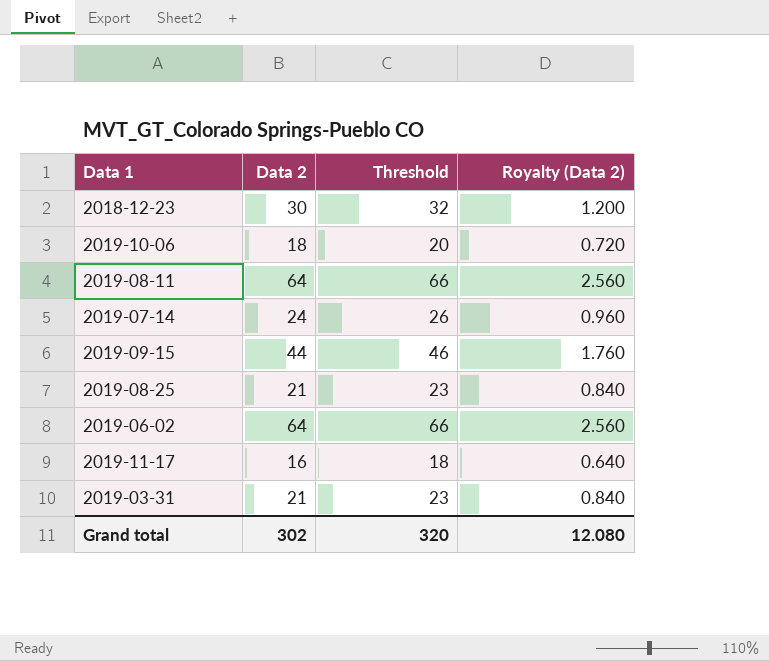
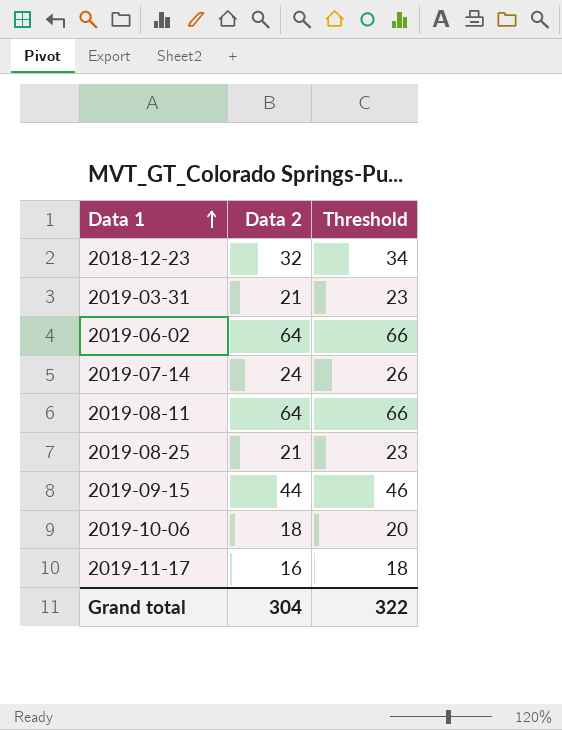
row order: none -> Data 1 ascending
column Royalty (Data 2) | formula: [Data 2] * 0.04 -> none
2018-12-23 | Data 2: 30 -> 32
2018-12-23 | Threshold: 32 -> 34
Grand total | Data 2: 302 -> 304
Grand total | Threshold: 320 -> 322

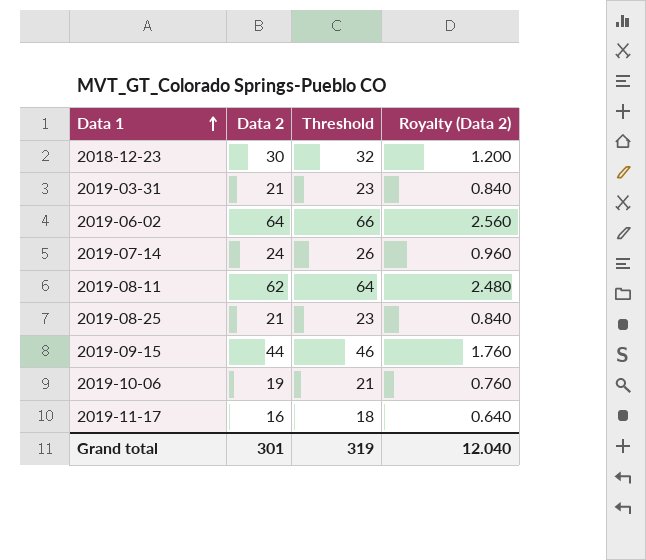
column Royalty (Data 2) | formula: none -> [Data 2] * 0.04
2018-12-23 | Data 2: 32 -> 30
2018-12-23 | Threshold: 34 -> 32
2019-08-11 | Data 2: 64 -> 62
2019-08-11 | Threshold: 66 -> 64
2019-10-06 | Data 2: 18 -> 19
2019-10-06 | Threshold: 20 -> 21
Grand total | Data 2: 304 -> 301
Grand total | Threshold: 322 -> 319

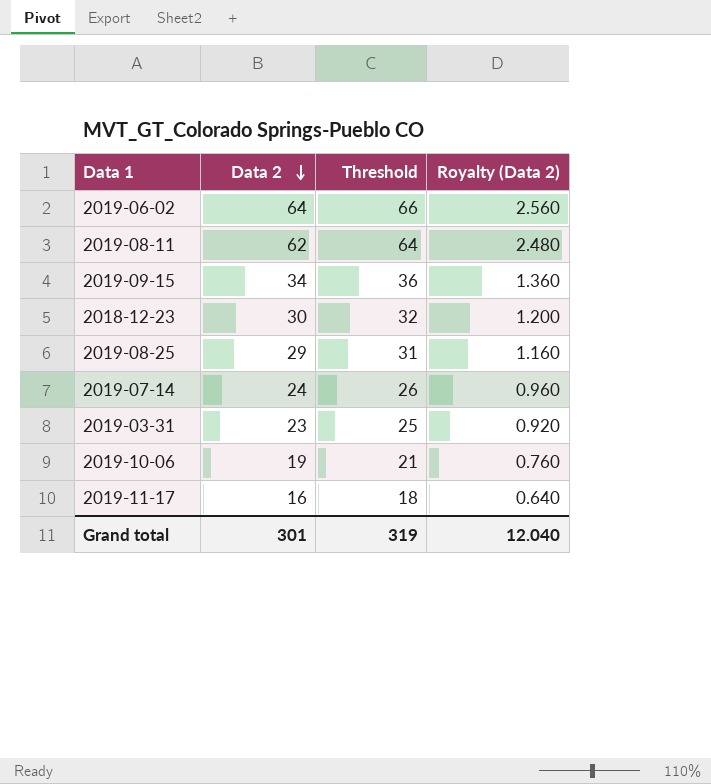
row order: Data 1 ascending -> Data 2 descending
2019-09-15 | Data 2: 44 -> 34
2019-09-15 | Threshold: 46 -> 36
2019-09-15 | Royalty (Data 2): 1.760 -> 1.360
2019-08-25 | Data 2: 21 -> 29
2019-08-25 | Threshold: 23 -> 31
2019-08-25 | Royalty (Data 2): 0.840 -> 1.160
2019-03-31 | Data 2: 21 -> 23
2019-03-31 | Threshold: 23 -> 25
2019-03-31 | Royalty (Data 2): 0.840 -> 0.920

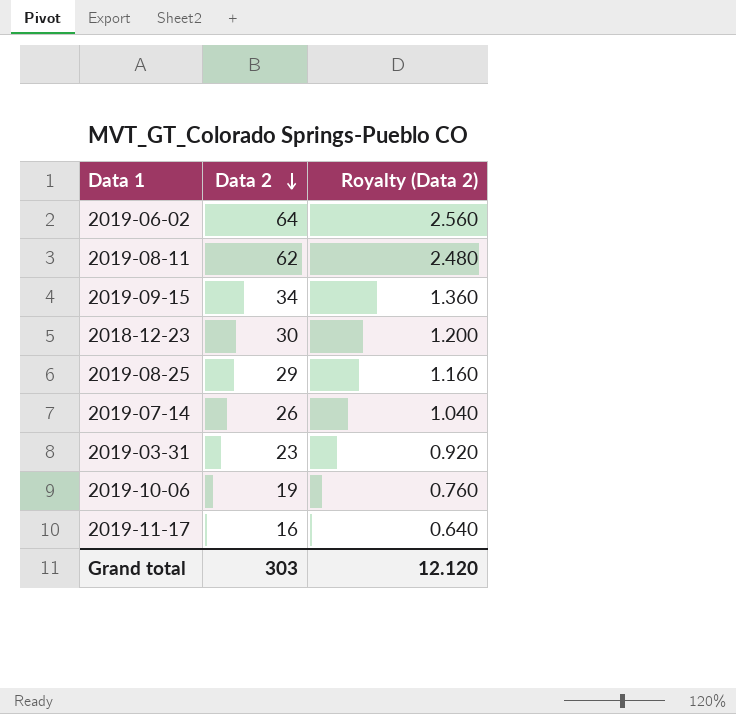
column Threshold | formula: [Data 2] + 2 -> none
2019-07-14 | Data 2: 24 -> 26
2019-07-14 | Royalty (Data 2): 0.960 -> 1.040
Grand total | Data 2: 301 -> 303
Grand total | Royalty (Data 2): 12.040 -> 12.120

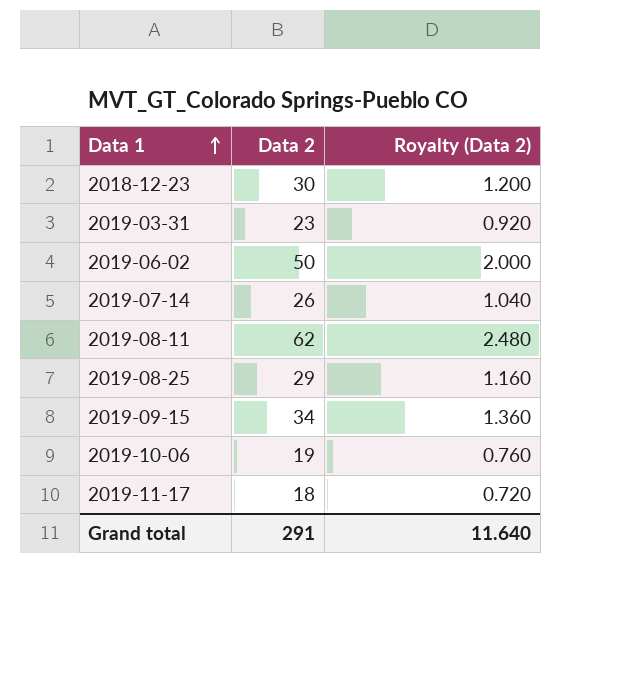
row order: Data 2 descending -> Data 1 ascending
2019-06-02 | Data 2: 64 -> 50
2019-06-02 | Royalty (Data 2): 2.560 -> 2.000
2019-11-17 | Data 2: 16 -> 18
2019-11-17 | Royalty (Data 2): 0.640 -> 0.720
Grand total | Data 2: 303 -> 291
Grand total | Royalty (Data 2): 12.120 -> 11.640

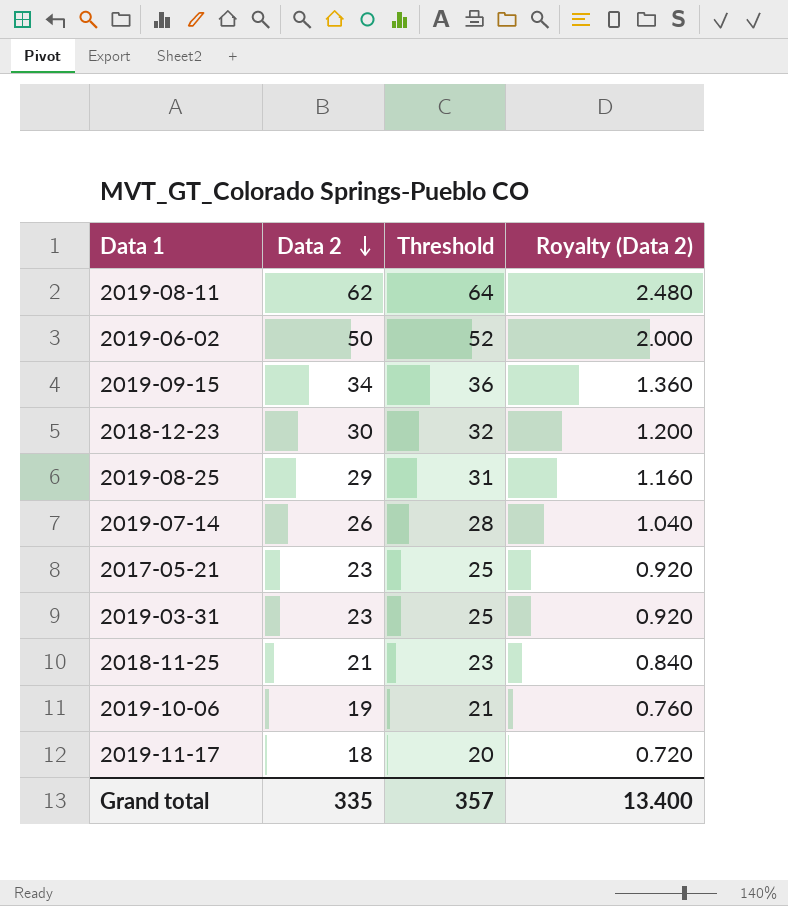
row order: Data 1 ascending -> Data 2 descending
column Threshold | formula: none -> [Data 2] + 2
row 2017-05-21: none -> 23 | 25 | 0.920
row 2018-11-25: none -> 21 | 23 | 0.840
Grand total | Data 2: 291 -> 335
Grand total | Royalty (Data 2): 11.640 -> 13.400

